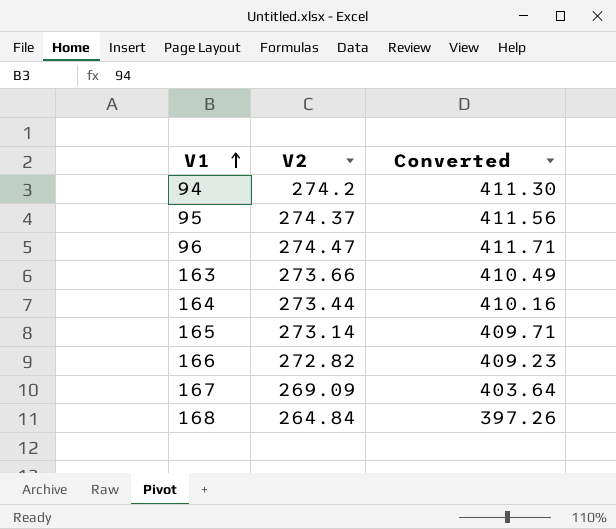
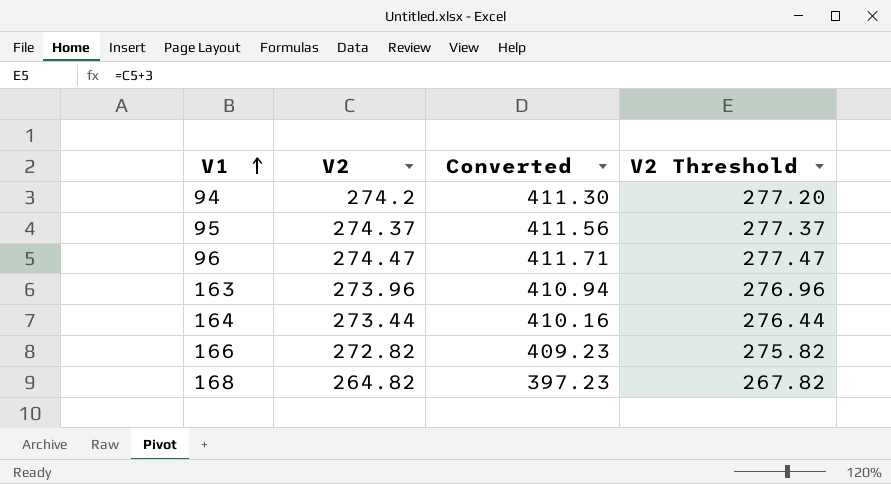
column V2 Threshold | formula: none -> [V2] + 3
row 165: 273.14 | 409.71 -> none
row 167: 269.09 | 403.64 -> none
163 | V2: 273.66 -> 273.96
163 | Converted: 410.49 -> 410.94
168 | V2: 264.84 -> 264.82
168 | Converted: 397.26 -> 397.23

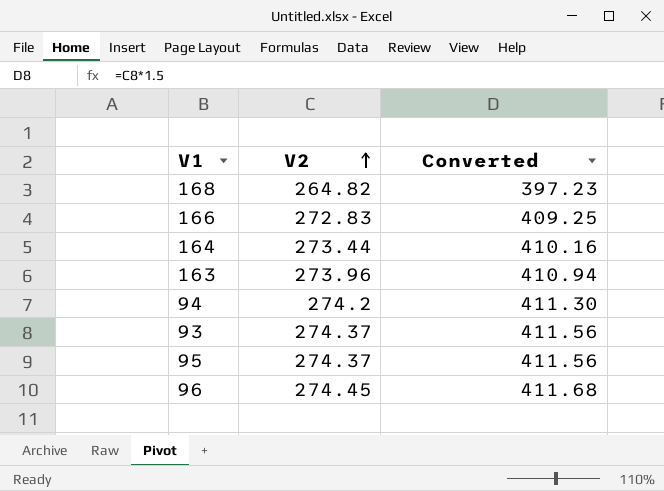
row order: V1 ascending -> V2 ascending
column V2 Threshold | formula: [V2] + 3 -> none
166 | V2: 272.82 -> 272.83
166 | Converted: 409.23 -> 409.25
row 93: none -> 274.37 | 411.56
96 | V2: 274.47 -> 274.45
96 | Converted: 411.71 -> 411.68

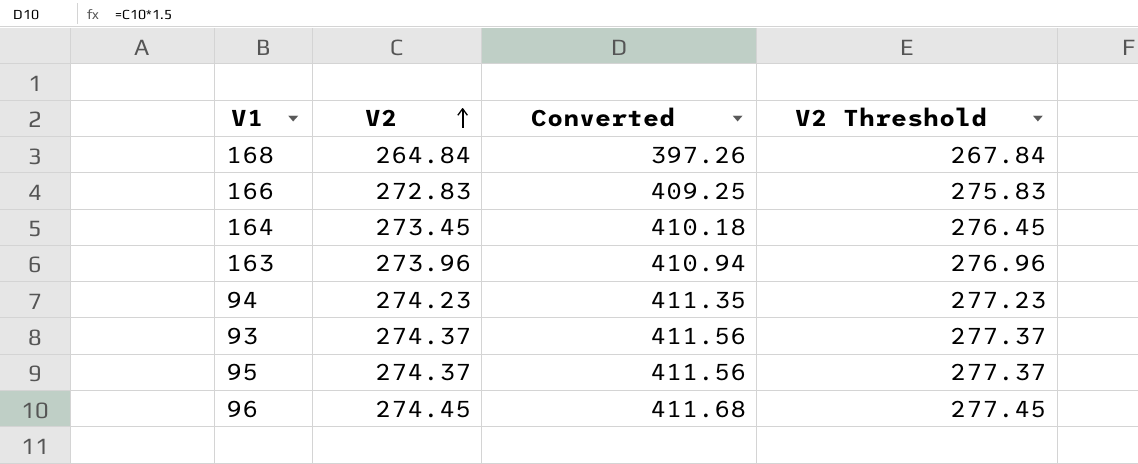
column V2 Threshold | formula: none -> [V2] + 3
168 | V2: 264.82 -> 264.84
168 | Converted: 397.23 -> 397.26
164 | V2: 273.44 -> 273.45
164 | Converted: 410.16 -> 410.18
94 | V2: 274.2 -> 274.23
94 | Converted: 411.30 -> 411.35

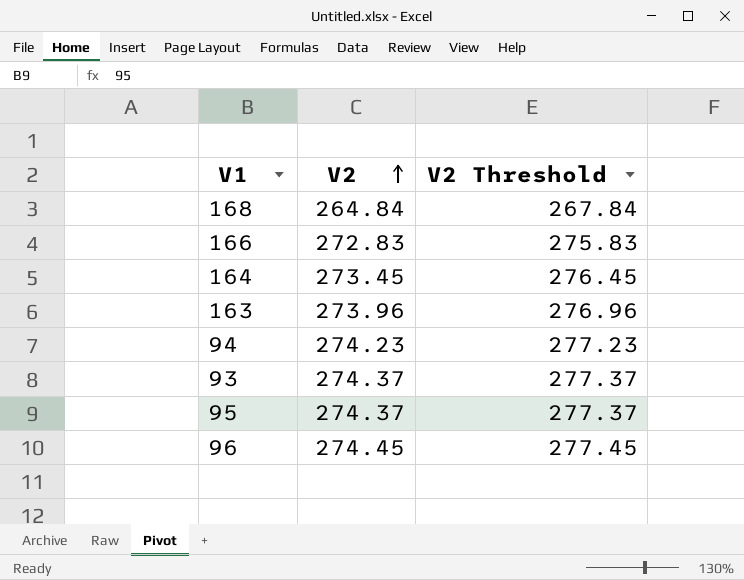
column Converted | formula: [V2] * 1.5 -> none

